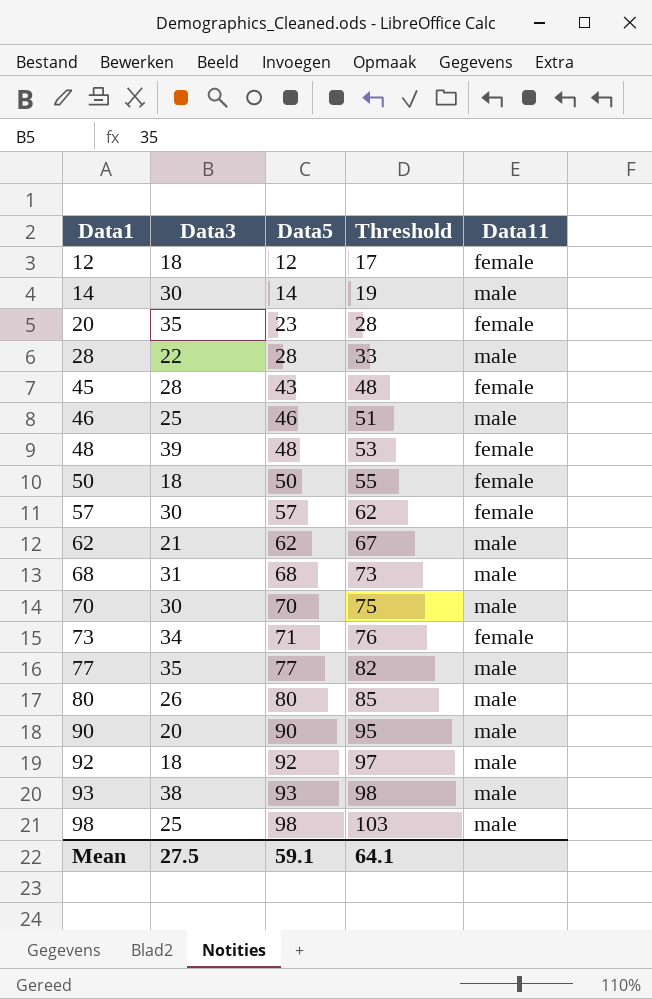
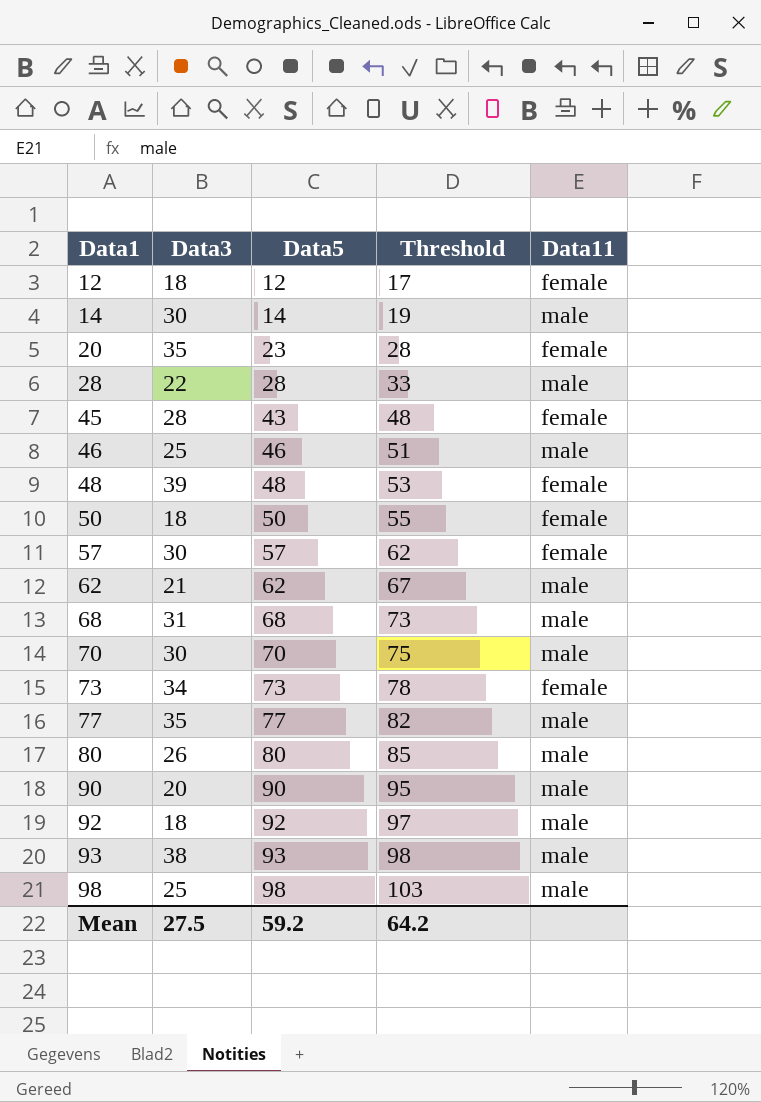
73 | Data5: 71 -> 73
73 | Threshold: 76 -> 78
Mean | Data5: 59.1 -> 59.2
Mean | Threshold: 64.1 -> 64.2

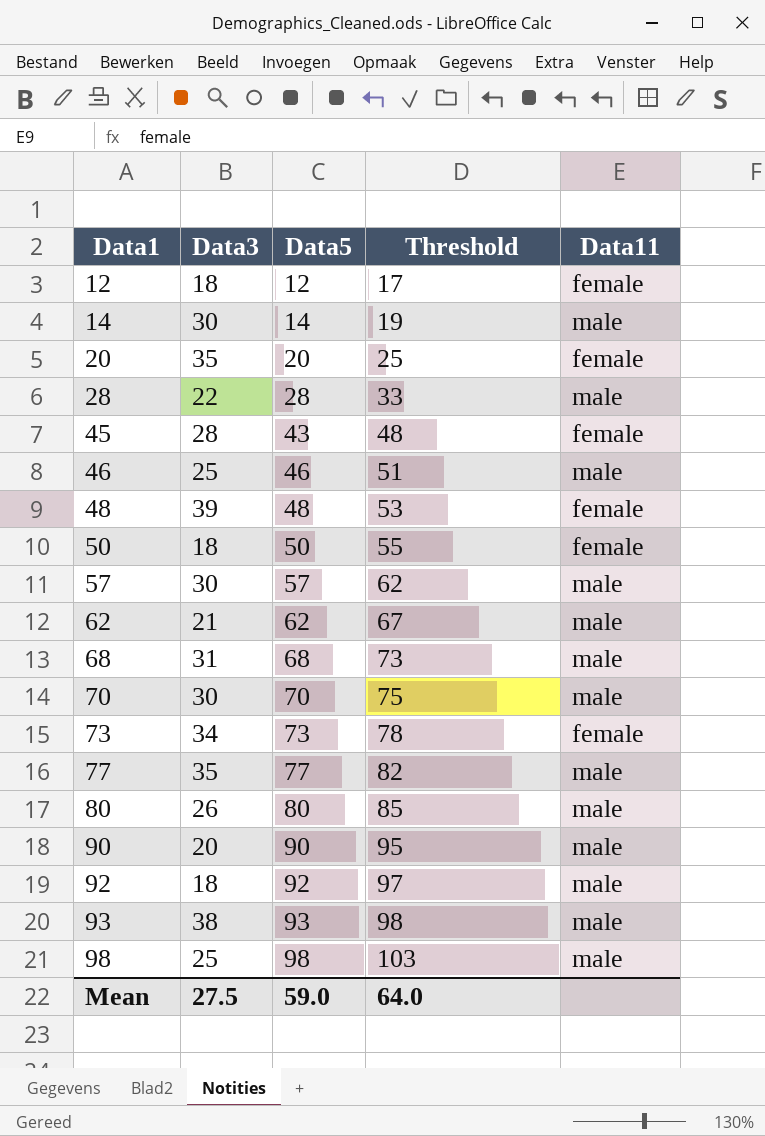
20 | Data5: 23 -> 20
20 | Threshold: 28 -> 25
57 | Data11: female -> male
Mean | Data5: 59.2 -> 59.0
Mean | Threshold: 64.2 -> 64.0

